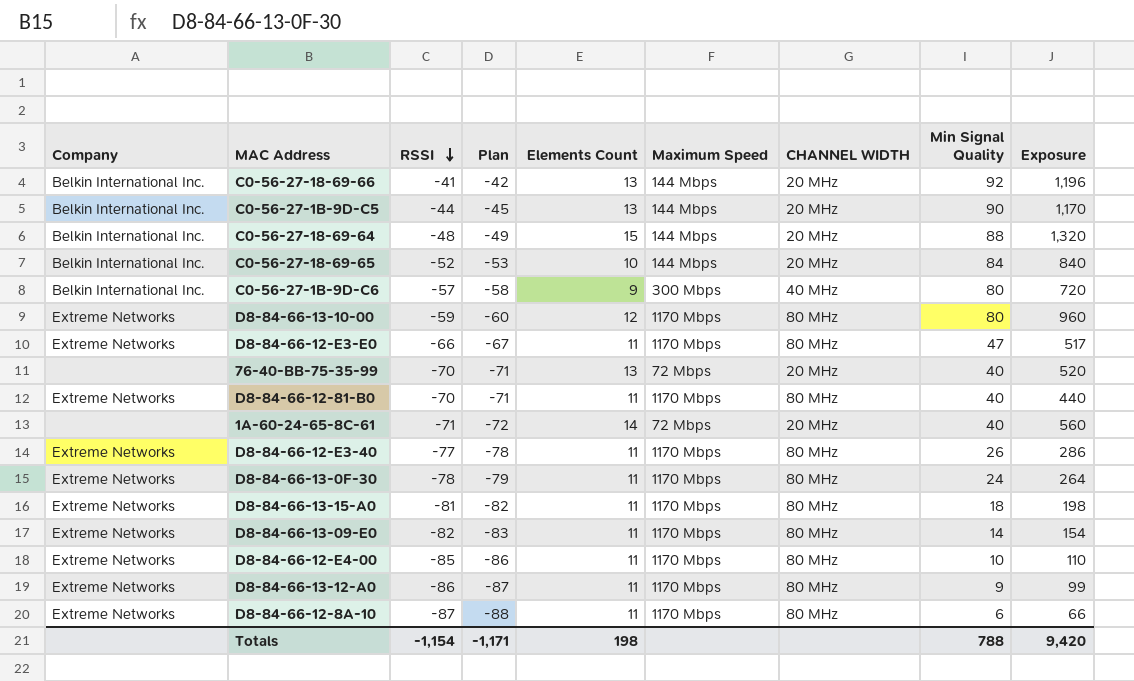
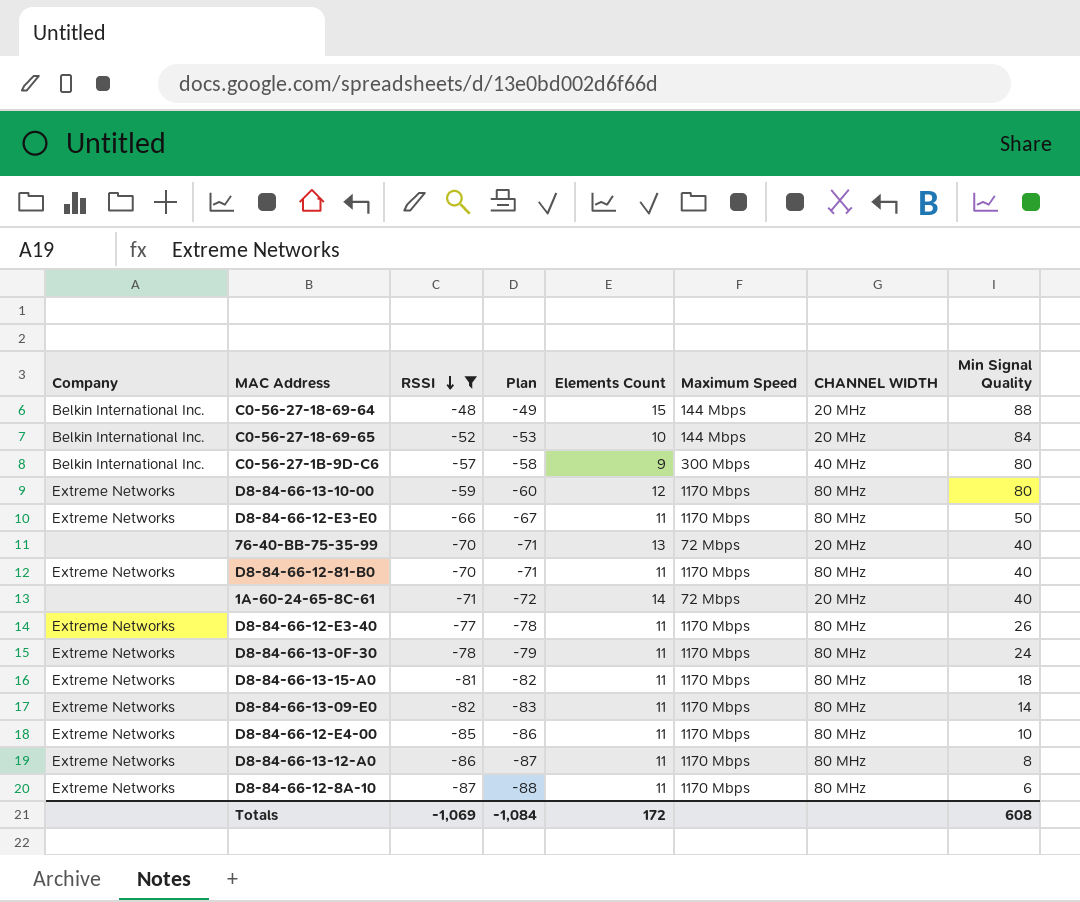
filter: none -> RSSI <= -48
column Exposure | formula: [Elements Count] * [Min Signal Quality] -> none
D8-84-66-12-E3-E0 | Min Signal Quality: 47 -> 50
D8-84-66-13-12-A0 | Min Signal Quality: 9 -> 8
Totals | RSSI: -1,154 -> -1,069
Totals | Plan: -1,171 -> -1,084
Totals | Elements Count: 198 -> 172
Totals | Min Signal Quality: 788 -> 608

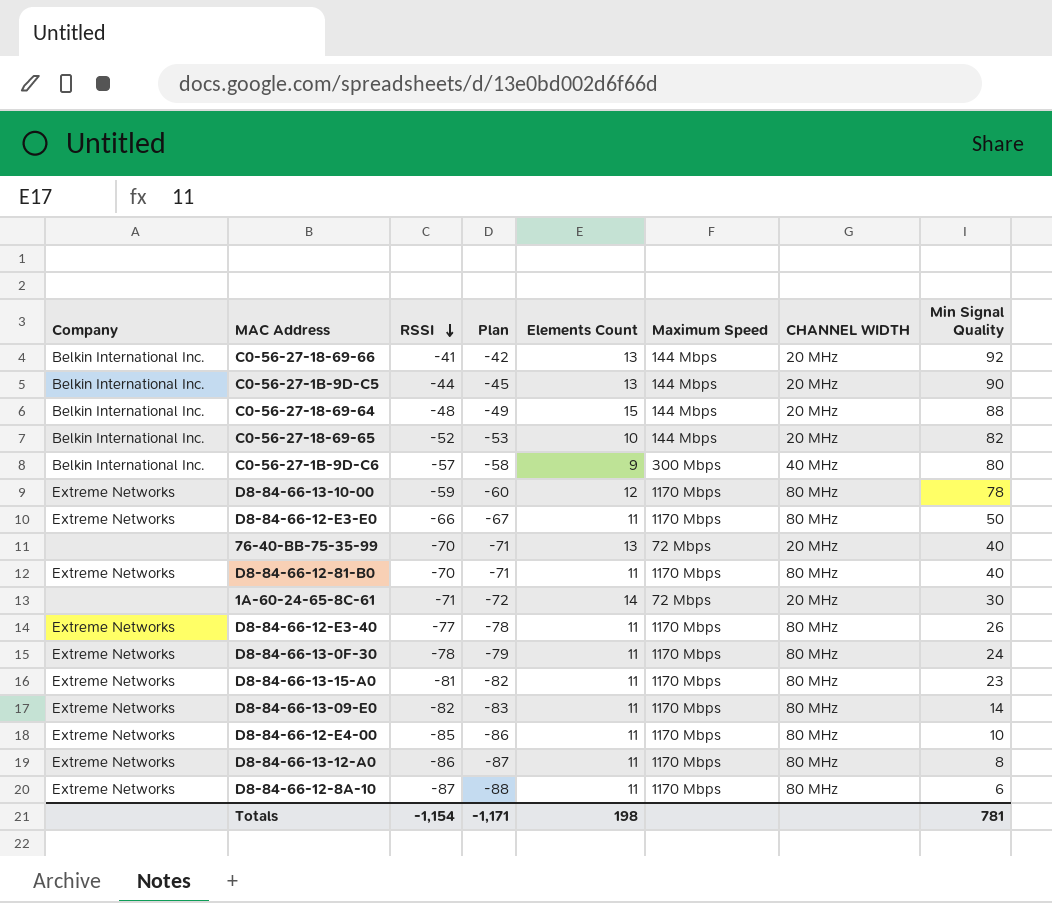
filter: RSSI <= -48 -> none
C0-56-27-18-69-65 | Min Signal Quality: 84 -> 82
D8-84-66-13-10-00 | Min Signal Quality: 80 -> 78
1A-60-24-65-8C-61 | Min Signal Quality: 40 -> 30
D8-84-66-13-15-A0 | Min Signal Quality: 18 -> 23
Totals | RSSI: -1,069 -> -1,154
Totals | Plan: -1,084 -> -1,171
Totals | Elements Count: 172 -> 198
Totals | Min Signal Quality: 608 -> 781

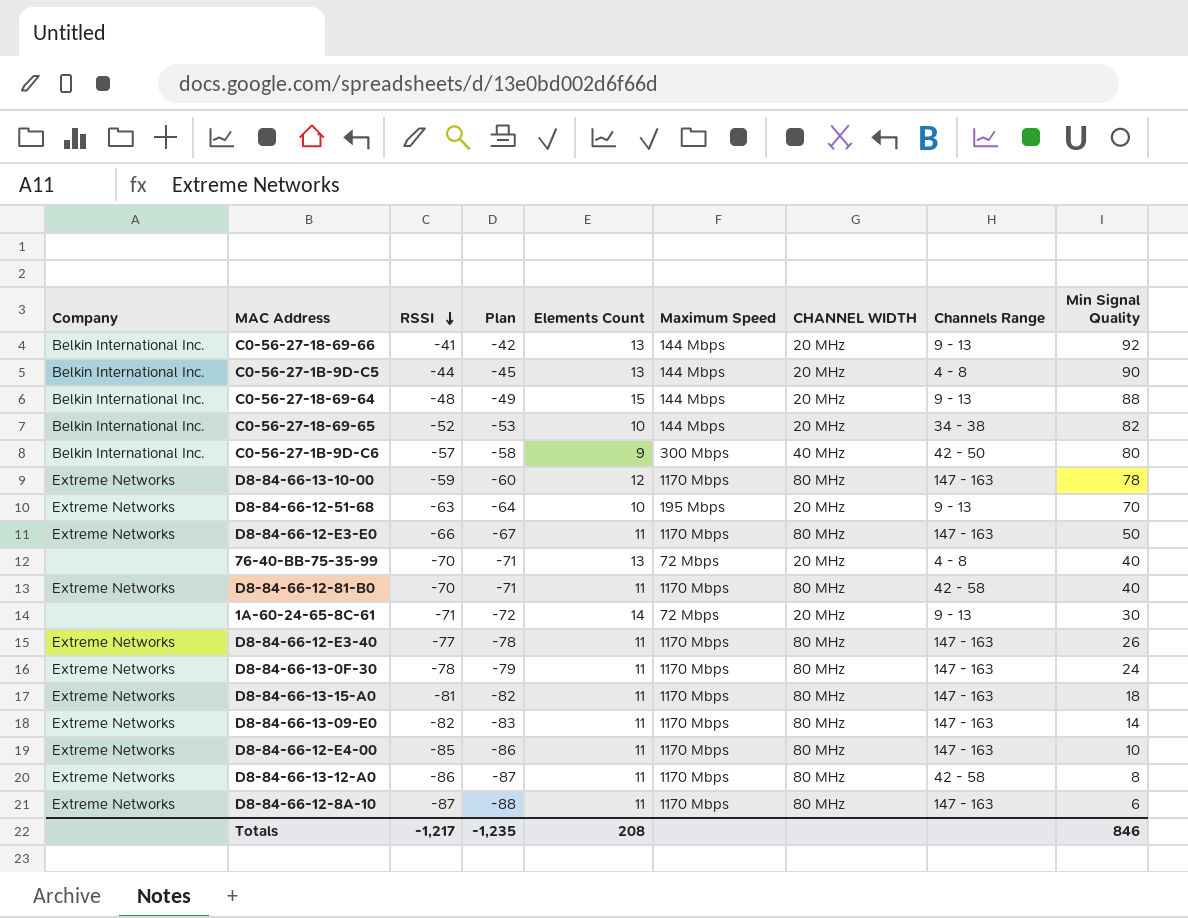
column Channels Range | position: none -> 8
row D8-84-66-12-51-68: none -> Extreme Networks | -63 | -64 | 10 | 195 Mbps | 20 MHz | 9 - 13 | 70
D8-84-66-13-15-A0 | Min Signal Quality: 23 -> 18
Totals | RSSI: -1,154 -> -1,217
Totals | Plan: -1,171 -> -1,235
Totals | Elements Count: 198 -> 208
Totals | Min Signal Quality: 781 -> 846

